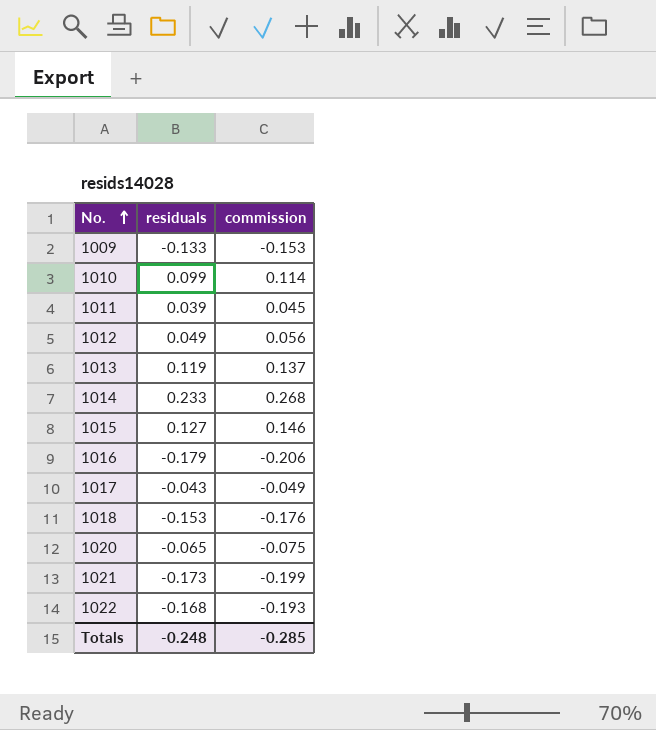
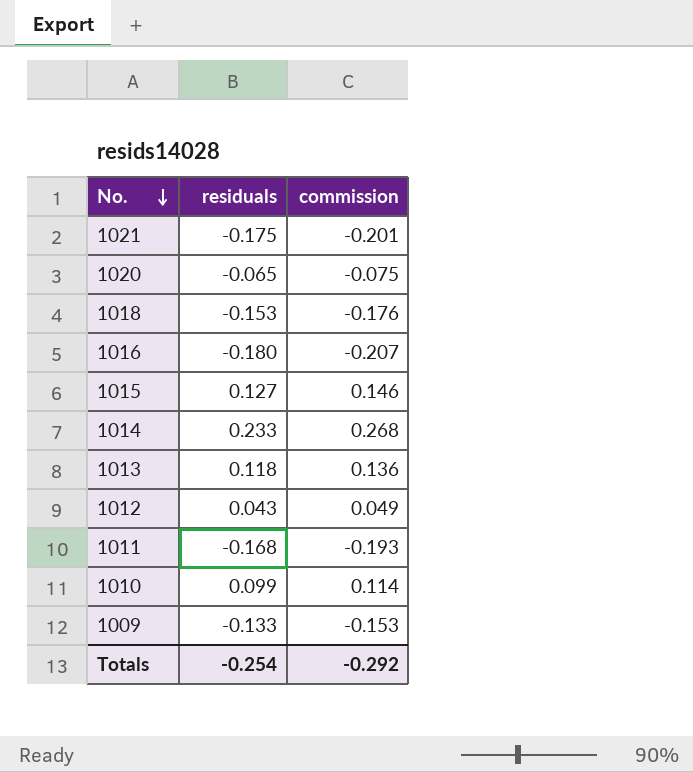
row order: No. ascending -> No. descending
row 1017: -0.043 | -0.049 -> none
row 1022: -0.168 | -0.193 -> none
1021 | residuals: -0.173 -> -0.175
1021 | commission: -0.199 -> -0.201
1016 | residuals: -0.179 -> -0.180
1016 | commission: -0.206 -> -0.207
1013 | residuals: 0.119 -> 0.118
1013 | commission: 0.137 -> 0.136
1012 | residuals: 0.049 -> 0.043
1012 | commission: 0.056 -> 0.049
1011 | residuals: 0.039 -> -0.168
1011 | commission: 0.045 -> -0.193
Totals | residuals: -0.248 -> -0.254
Totals | commission: -0.285 -> -0.292

